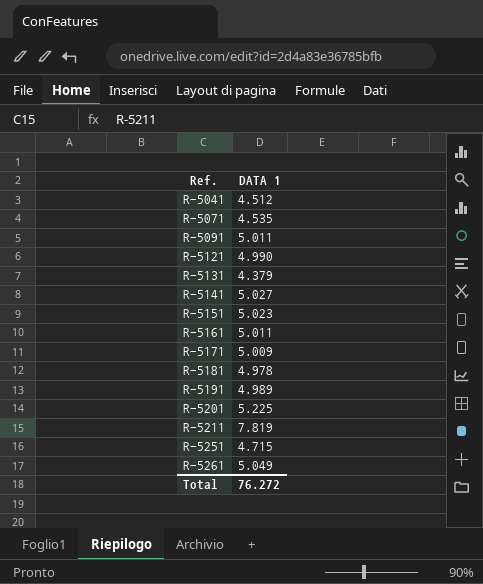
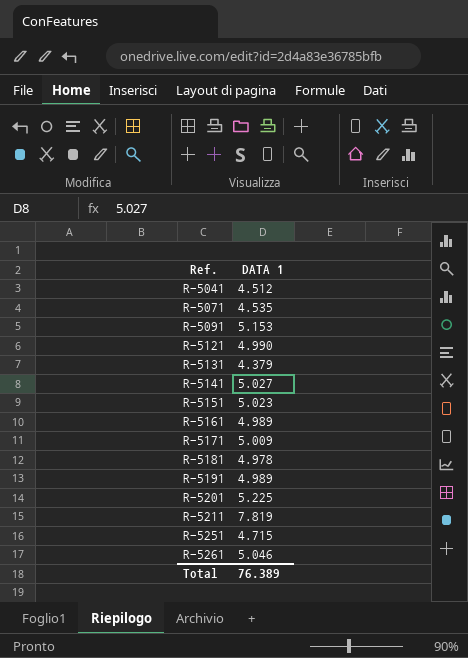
R-5091 | DATA 1: 5.011 -> 5.153
R-5161 | DATA 1: 5.011 -> 4.989
R-5261 | DATA 1: 5.049 -> 5.046
Total | DATA 1: 76.272 -> 76.389

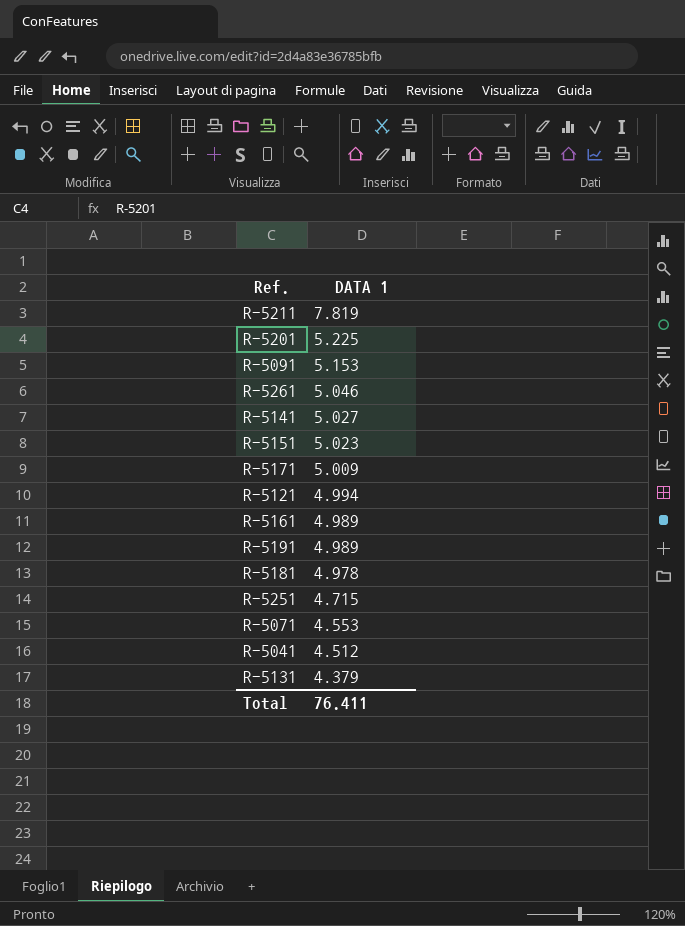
row order: Ref. ascending -> DATA 1 descending
R-5121 | DATA 1: 4.990 -> 4.994
R-5071 | DATA 1: 4.535 -> 4.553
Total | DATA 1: 76.389 -> 76.411

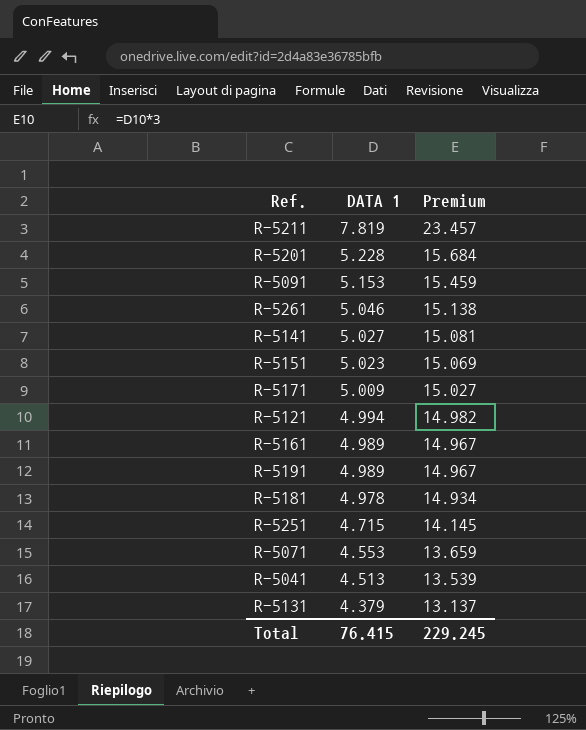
column Premium | formula: none -> [DATA 1] * 3
R-5201 | DATA 1: 5.225 -> 5.228
R-5041 | DATA 1: 4.512 -> 4.513
Total | DATA 1: 76.411 -> 76.415

